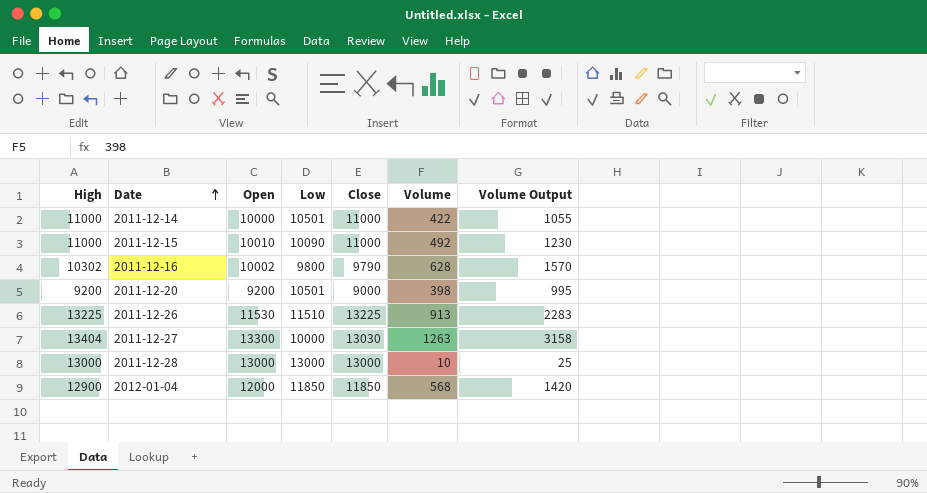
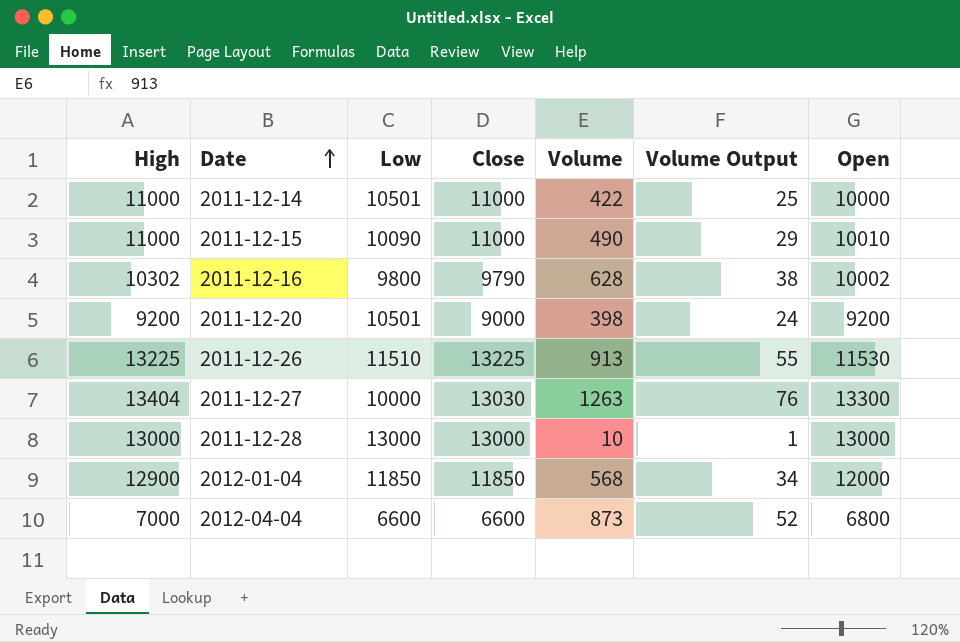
column Volume Output | formula: [Volume] * 2.5 -> [Volume] * 0.06
column Open | position: 3 -> 7
2011-12-15 | Volume: 492 -> 490
row 2012-04-04: none -> 7000 | 6600 | 6600 | 873 | 52 | 6800

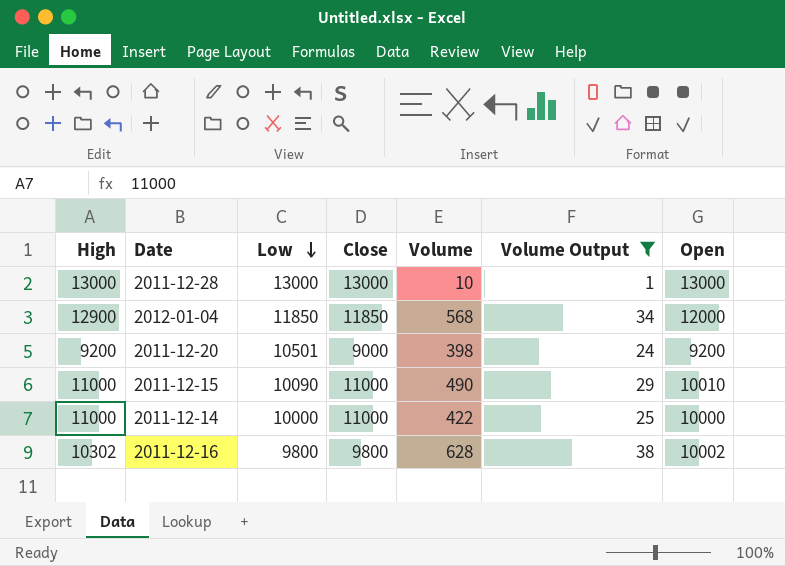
filter: none -> Volume Output <= 38
row order: Date ascending -> Low descending
2011-12-14 | Low: 10501 -> 10000
2011-12-16 | Close: 9790 -> 9800

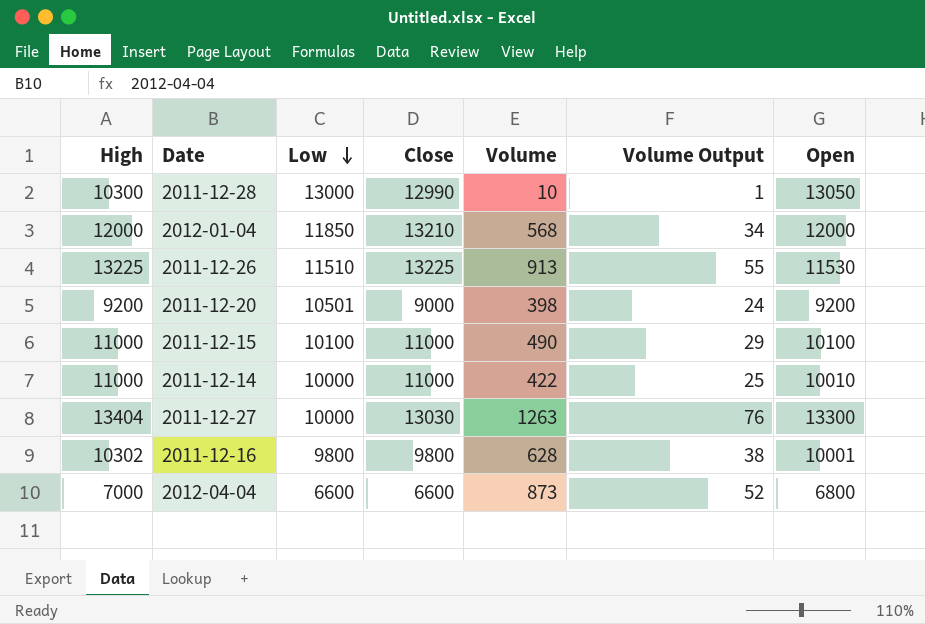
filter: Volume Output <= 38 -> none
2011-12-28 | High: 13000 -> 10300
2011-12-28 | Close: 13000 -> 12990
2011-12-28 | Open: 13000 -> 13050
2012-01-04 | High: 12900 -> 12000
2012-01-04 | Close: 11850 -> 13210
2011-12-15 | Low: 10090 -> 10100
2011-12-15 | Open: 10010 -> 10100
2011-12-14 | Open: 10000 -> 10010
2011-12-16 | Open: 10002 -> 10001

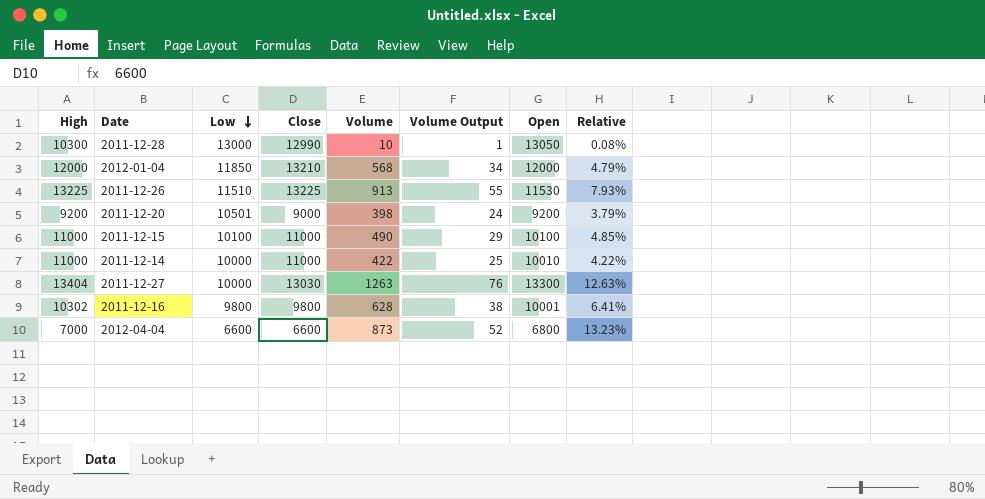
column Relative | formula: none -> [Volume] / [Low]

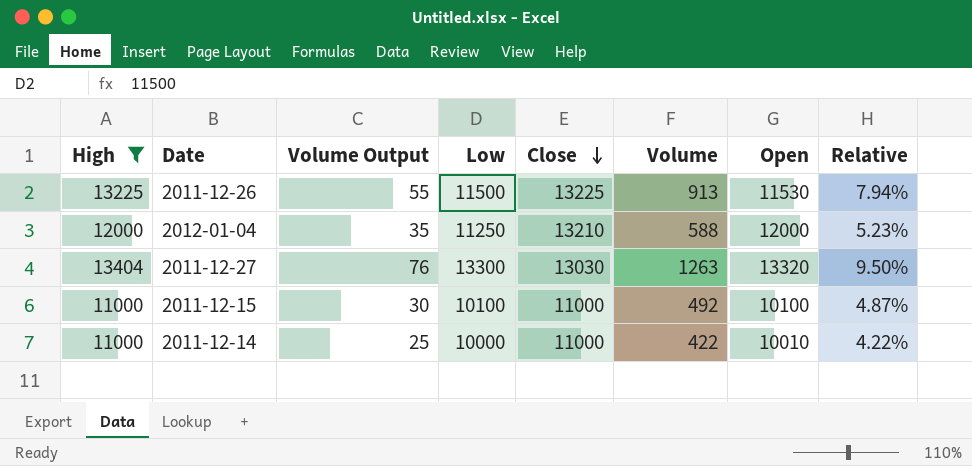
filter: none -> High >= 11000
row order: Low descending -> Close descending
column Volume Output | position: 6 -> 3
2011-12-26 | Low: 11510 -> 11500
2011-12-26 | Relative: 7.93% -> 7.94%
2012-01-04 | Volume Output: 34 -> 35
2012-01-04 | Low: 11850 -> 11250
2012-01-04 | Volume: 568 -> 588
2012-01-04 | Relative: 4.79% -> 5.23%
2011-12-27 | Low: 10000 -> 13300
2011-12-27 | Open: 13300 -> 13320
2011-12-27 | Relative: 12.63% -> 9.50%
2011-12-15 | Volume Output: 29 -> 30
2011-12-15 | Volume: 490 -> 492
2011-12-15 | Relative: 4.85% -> 4.87%

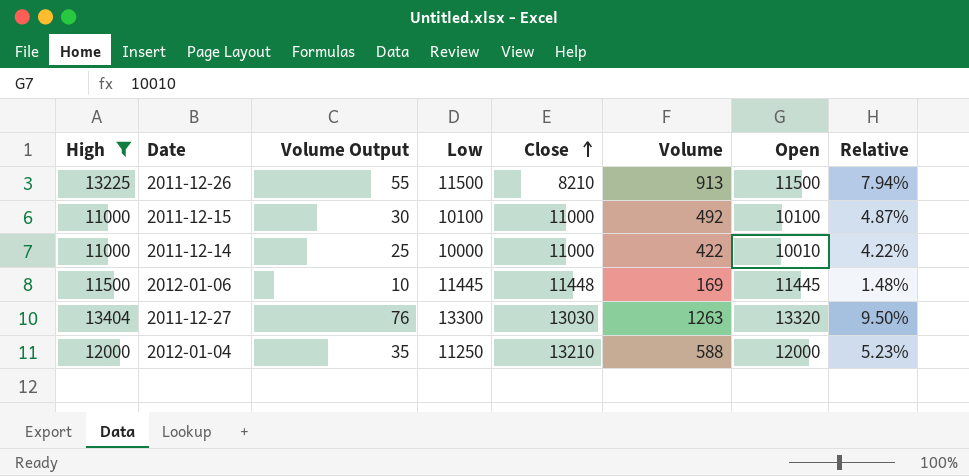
row order: Close descending -> Close ascending
2011-12-26 | Close: 13225 -> 8210
2011-12-26 | Open: 11530 -> 11500
row 2012-01-06: none -> 11500 | 10 | 11445 | 11448 | 169 | 11445 | 1.48%

